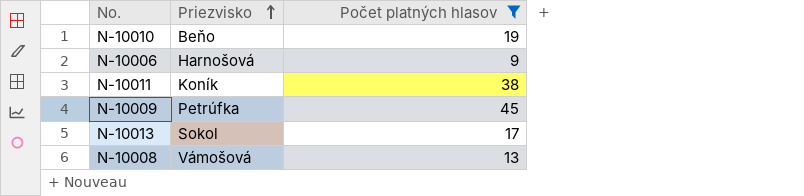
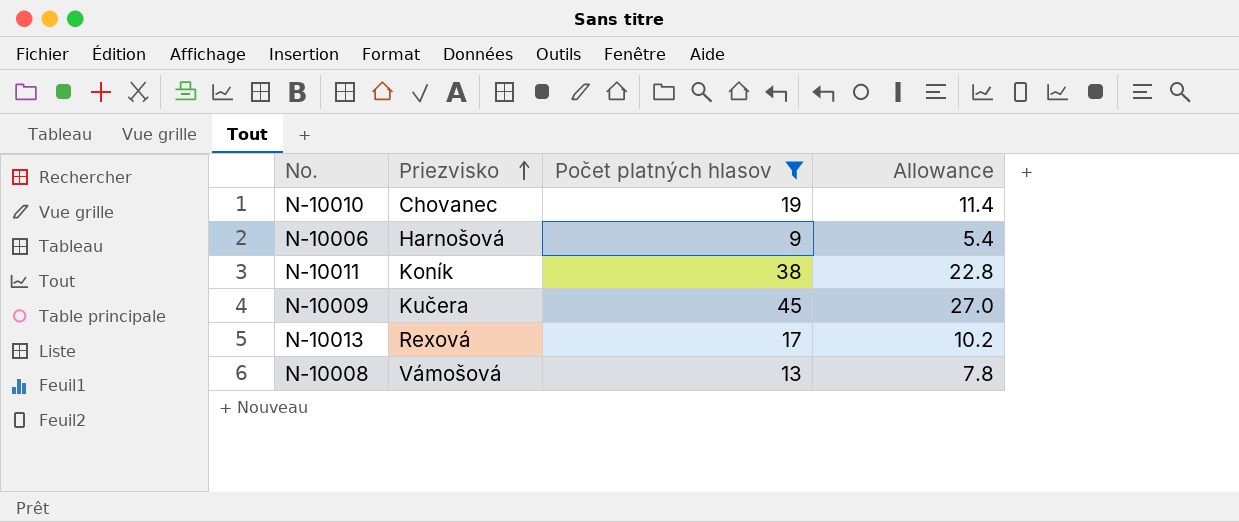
column Allowance | formula: none -> [Počet platných hlasov] * 0.6
N-10010 | Priezvisko: Beňo -> Chovanec
N-10009 | Priezvisko: Petrúfka -> Kučera
N-10013 | Priezvisko: Sokol -> Rexová

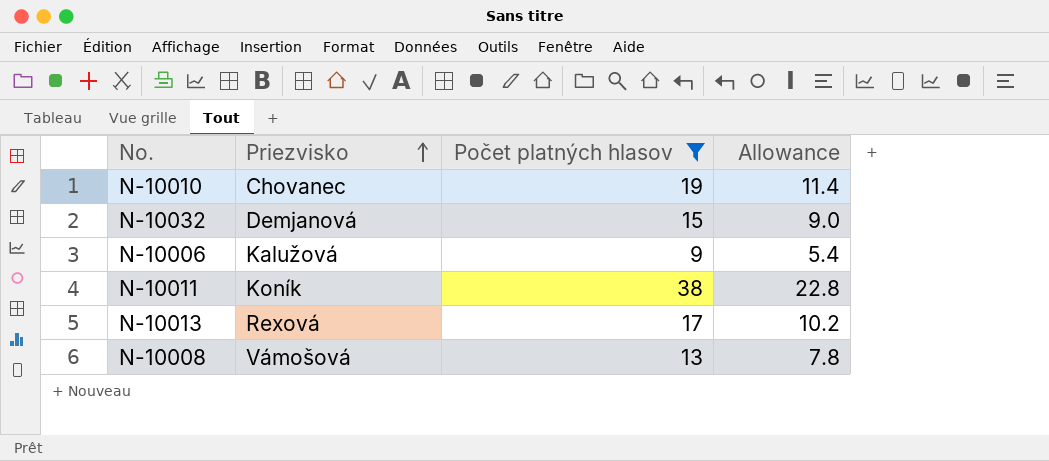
row N-10009: Kučera | 45 | 27.0 -> none
row N-10032: none -> Demjanová | 15 | 9.0
N-10006 | Priezvisko: Harnošová -> Kalužová

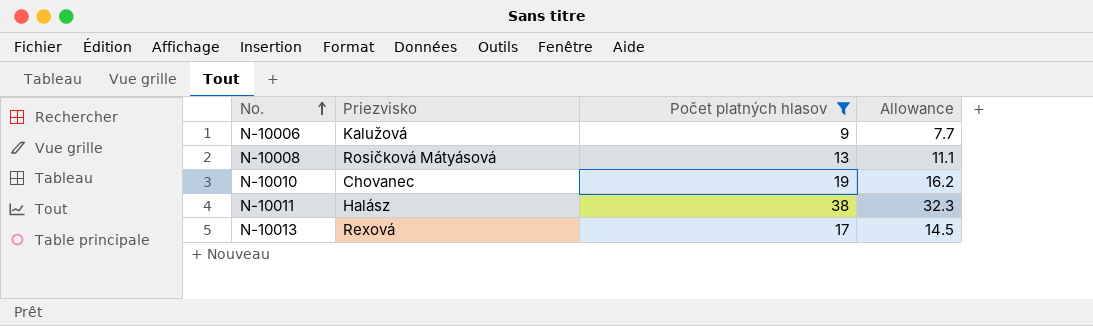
row order: Priezvisko ascending -> No. ascending
column Allowance | formula: [Počet platných hlasov] * 0.6 -> [Počet platných hlasov] * 0.85
row N-10032: Demjanová | 15 | 9.0 -> none
N-10008 | Priezvisko: Vámošová -> Rosičková Mátyásová
N-10011 | Priezvisko: Koník -> Halász

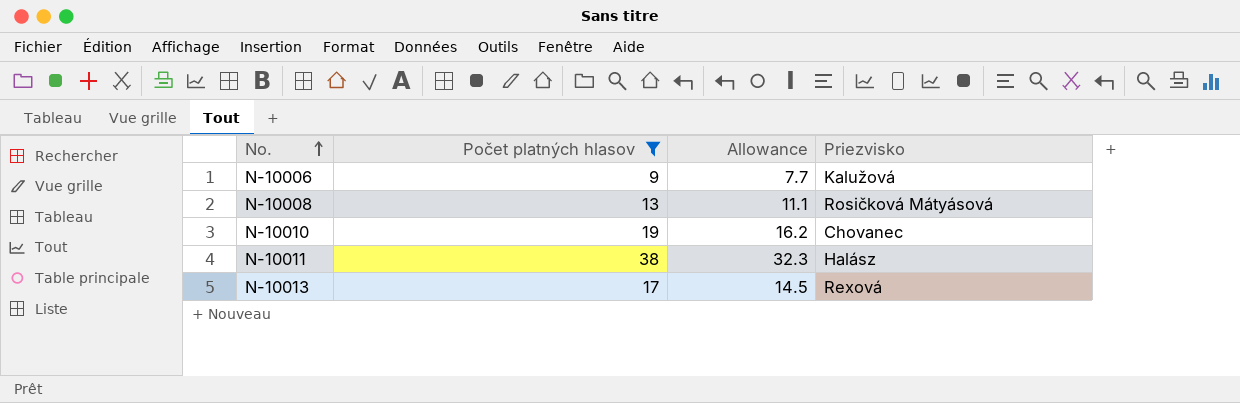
column Priezvisko | position: 2 -> 4

